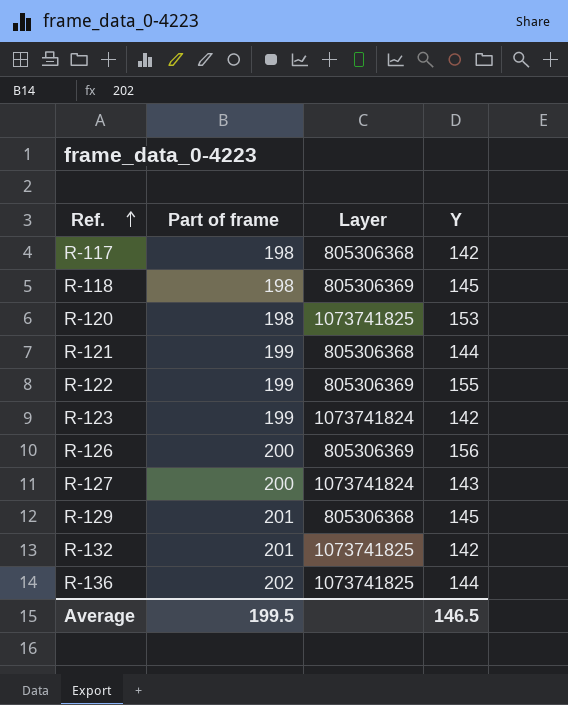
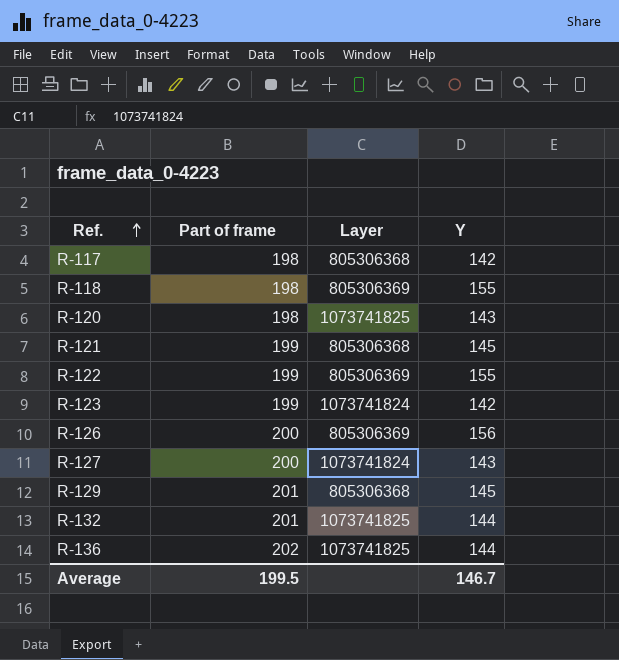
R-118 | Y: 145 -> 155
R-120 | Y: 153 -> 143
R-121 | Y: 144 -> 145
R-132 | Y: 142 -> 144
Average | Y: 146.5 -> 146.7

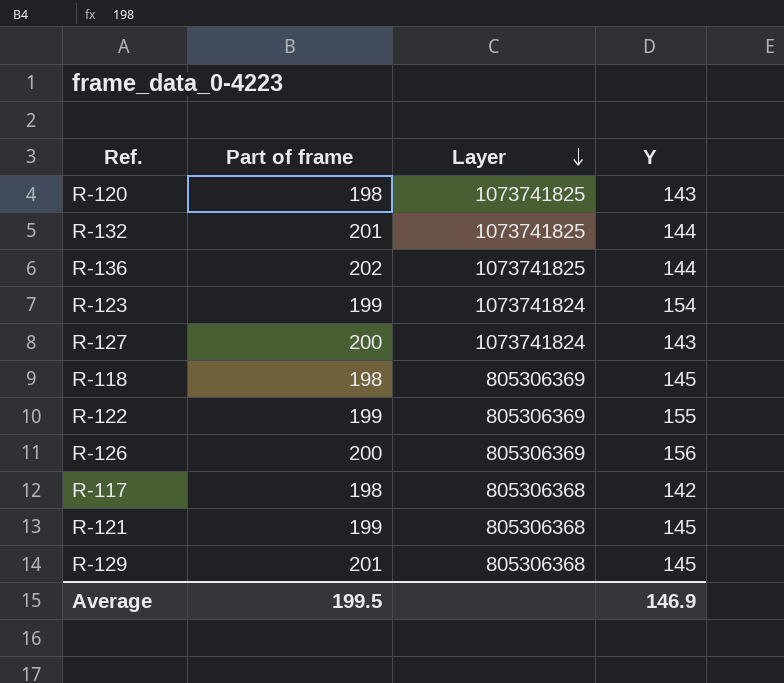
row order: Ref. ascending -> Layer descending
R-123 | Y: 142 -> 154
R-118 | Y: 155 -> 145
Average | Y: 146.7 -> 146.9

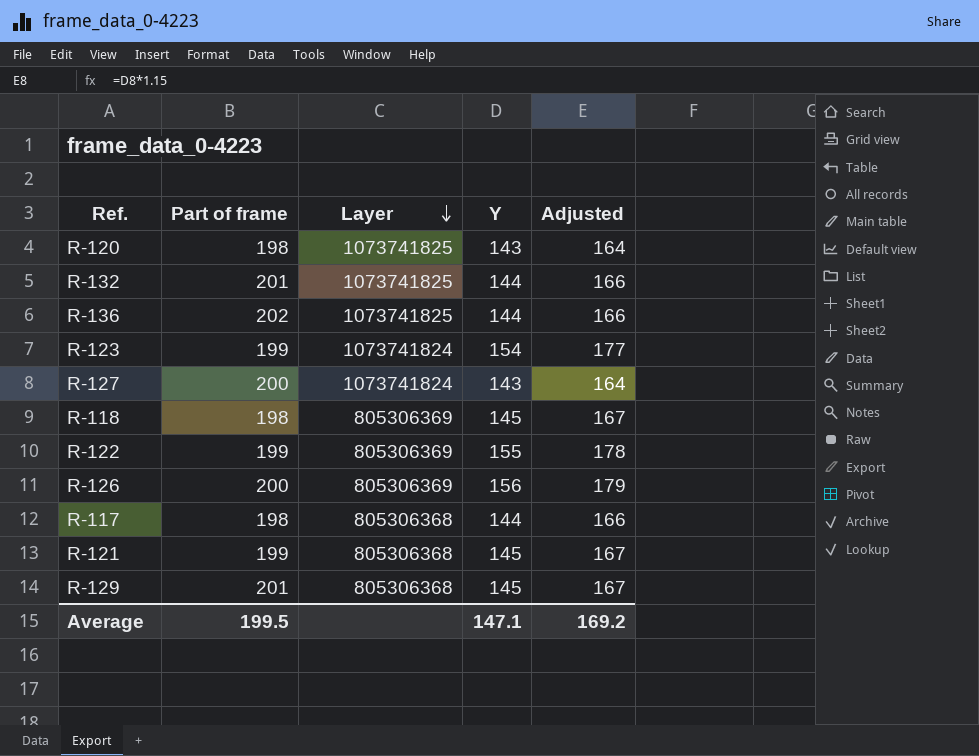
column Adjusted | formula: none -> [Y] * 1.15
R-117 | Y: 142 -> 144
Average | Y: 146.9 -> 147.1

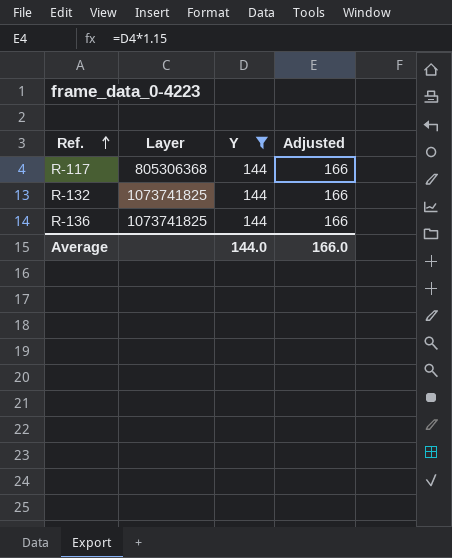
filter: none -> Y = 144
row order: Layer descending -> Ref. ascending
column Part of frame | position: 2 -> none
Average | Y: 147.1 -> 144.0
Average | Adjusted: 169.2 -> 166.0

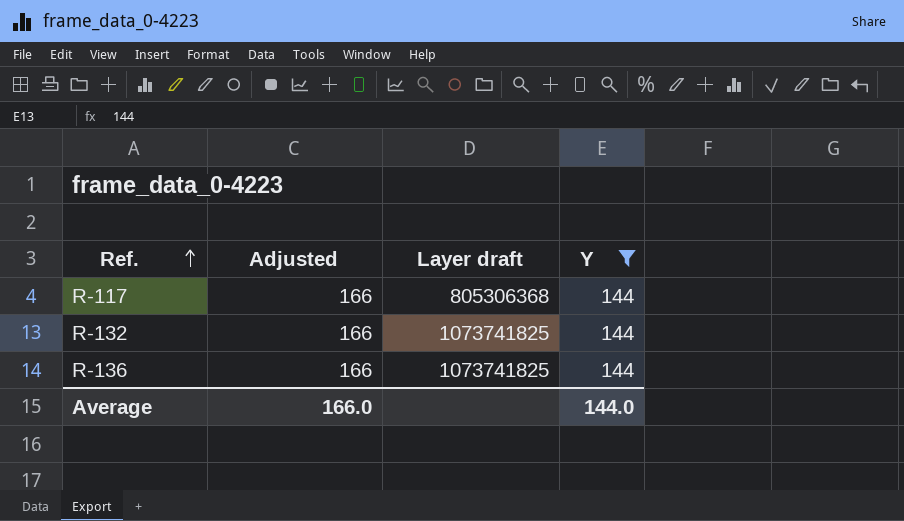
column Adjusted | position: 4 -> 2
column name: Layer -> Layer draft

